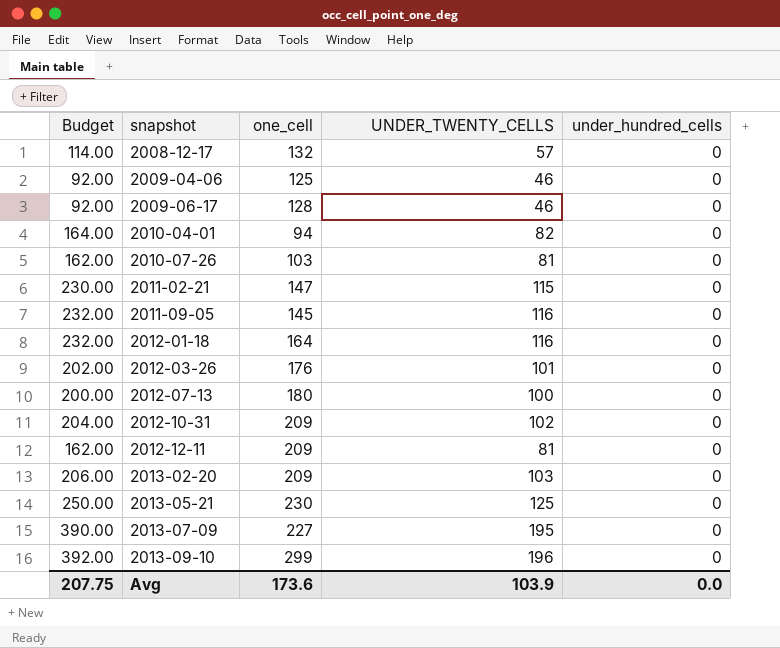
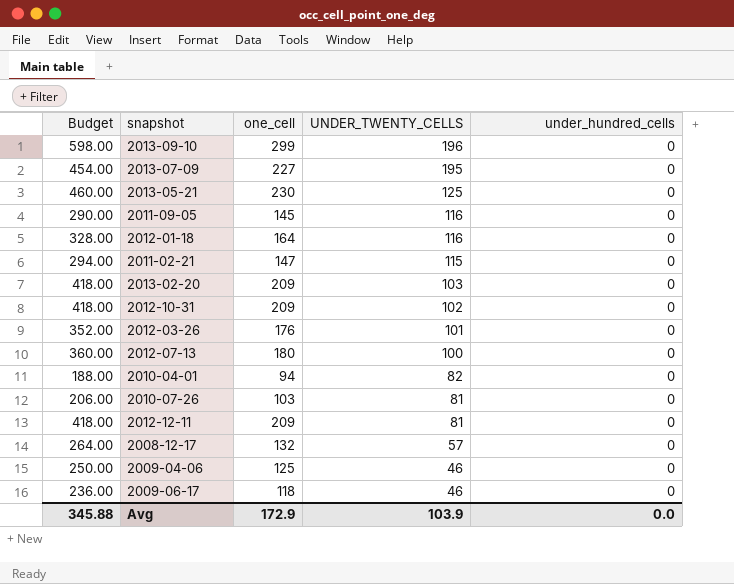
row order: snapshot ascending -> UNDER_TWENTY_CELLS descending
column Budget | formula: [UNDER_TWENTY_CELLS] * 2 -> [one_cell] * 2
2009-06-17 | one_cell: 128 -> 118
Avg | Budget: 207.75 -> 345.88
Avg | one_cell: 173.6 -> 172.9

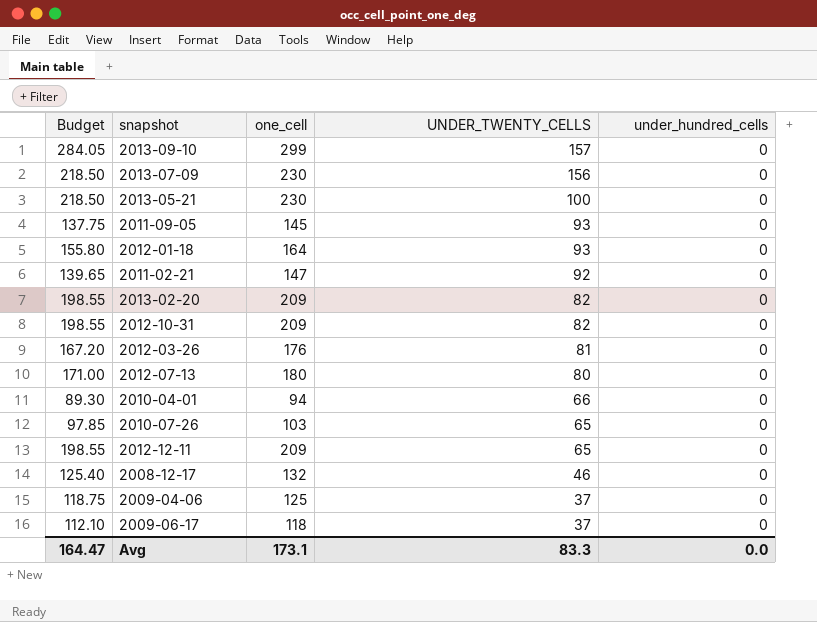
column Budget | formula: [one_cell] * 2 -> [one_cell] * 0.95
2013-09-10 | UNDER_TWENTY_CELLS: 196 -> 157
2013-07-09 | one_cell: 227 -> 230
2013-07-09 | UNDER_TWENTY_CELLS: 195 -> 156
2013-05-21 | UNDER_TWENTY_CELLS: 125 -> 100
2011-09-05 | UNDER_TWENTY_CELLS: 116 -> 93
2012-01-18 | UNDER_TWENTY_CELLS: 116 -> 93
2011-02-21 | UNDER_TWENTY_CELLS: 115 -> 92
2013-02-20 | UNDER_TWENTY_CELLS: 103 -> 82
2012-10-31 | UNDER_TWENTY_CELLS: 102 -> 82
2012-03-26 | UNDER_TWENTY_CELLS: 101 -> 81
2012-07-13 | UNDER_TWENTY_CELLS: 100 -> 80
2010-04-01 | UNDER_TWENTY_CELLS: 82 -> 66
2010-07-26 | UNDER_TWENTY_CELLS: 81 -> 65
2012-12-11 | UNDER_TWENTY_CELLS: 81 -> 65
2008-12-17 | UNDER_TWENTY_CELLS: 57 -> 46
2009-04-06 | UNDER_TWENTY_CELLS: 46 -> 37
2009-06-17 | UNDER_TWENTY_CELLS: 46 -> 37
Avg | Budget: 345.88 -> 164.47
Avg | one_cell: 172.9 -> 173.1
Avg | UNDER_TWENTY_CELLS: 103.9 -> 83.3

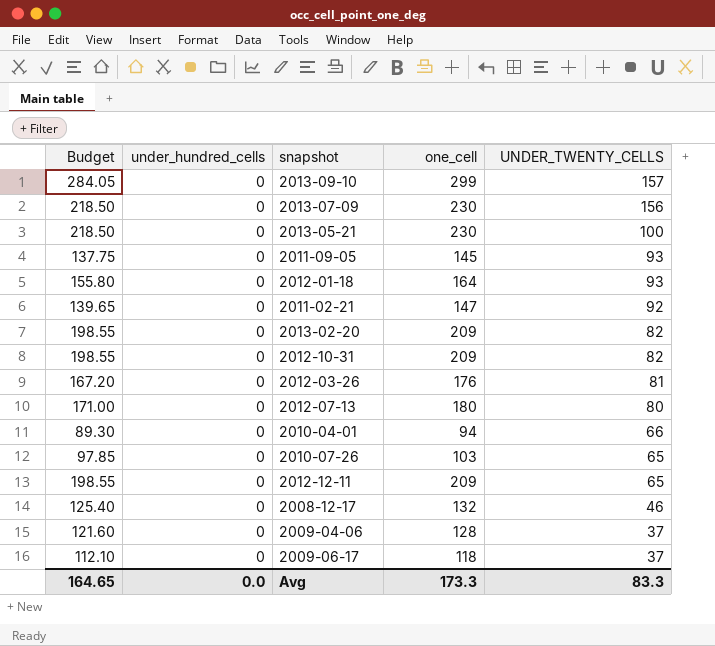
column under_hundred_cells | position: 5 -> 2
2009-04-06 | Budget: 118.75 -> 121.60
2009-04-06 | one_cell: 125 -> 128
Avg | Budget: 164.47 -> 164.65
Avg | one_cell: 173.1 -> 173.3

